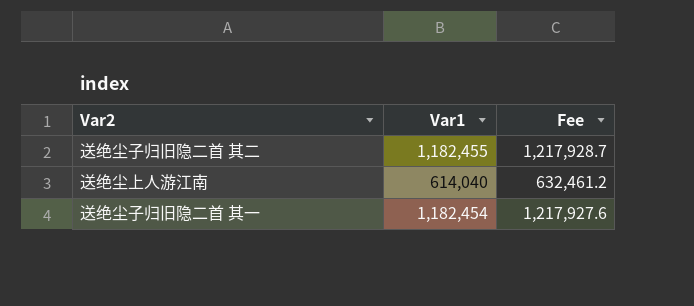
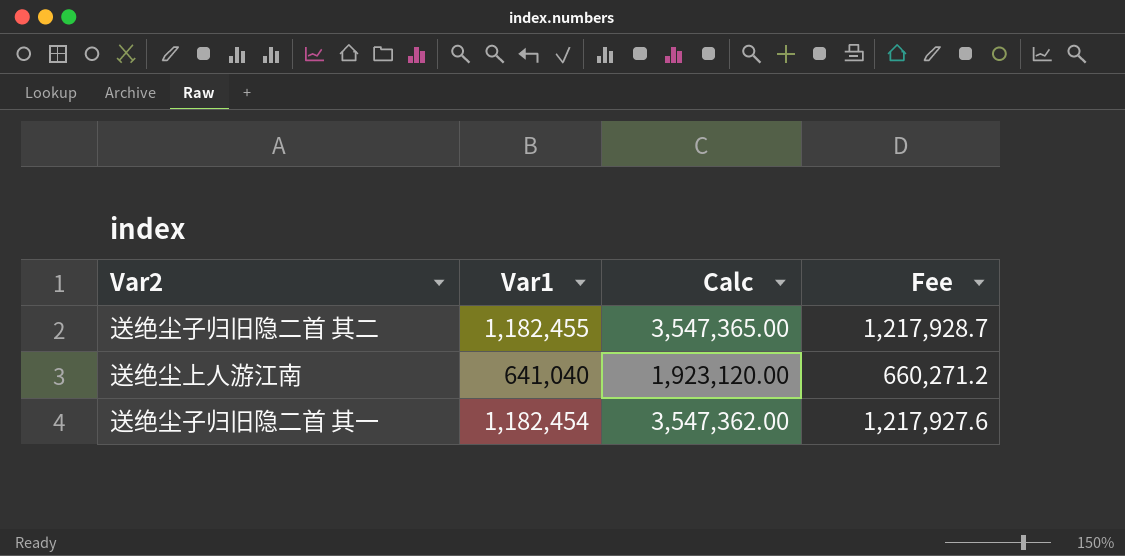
column Calc | formula: none -> [Var1] * 3
送绝尘上人游江南 | Var1: 614,040 -> 641,040
送绝尘上人游江南 | Fee: 632,461.2 -> 660,271.2

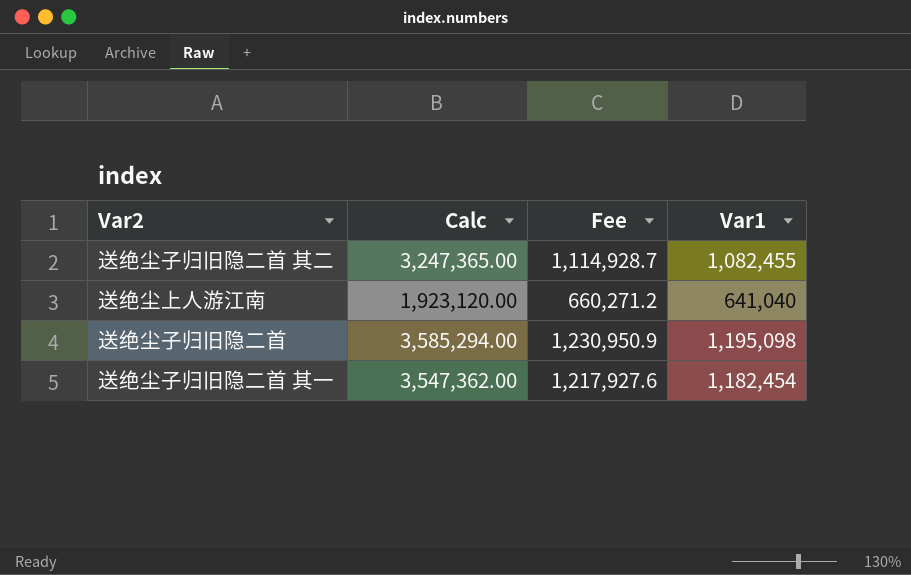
column Var1 | position: 2 -> 4
送绝尘子归旧隐二首 其二 | Calc: 3,547,365.00 -> 3,247,365.00
送绝尘子归旧隐二首 其二 | Fee: 1,217,928.7 -> 1,114,928.7
送绝尘子归旧隐二首 其二 | Var1: 1,182,455 -> 1,082,455
row 送绝尘子归旧隐二首: none -> 3,585,294.00 | 1,230,950.9 | 1,195,098

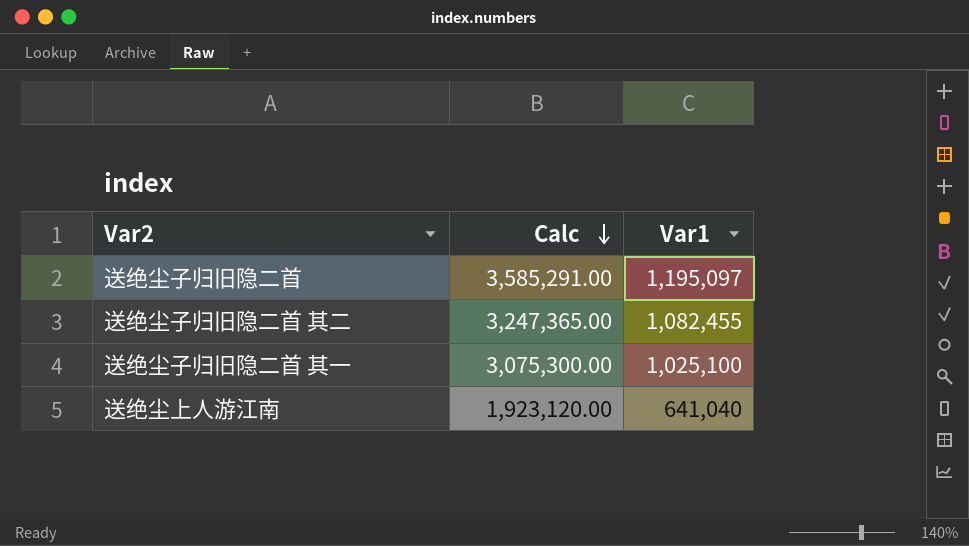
row order: none -> Calc descending
column Fee | formula: [Var1] * 1.03 -> none
送绝尘子归旧隐二首 | Calc: 3,585,294.00 -> 3,585,291.00
送绝尘子归旧隐二首 | Var1: 1,195,098 -> 1,195,097
送绝尘子归旧隐二首 其一 | Calc: 3,547,362.00 -> 3,075,300.00
送绝尘子归旧隐二首 其一 | Var1: 1,182,454 -> 1,025,100

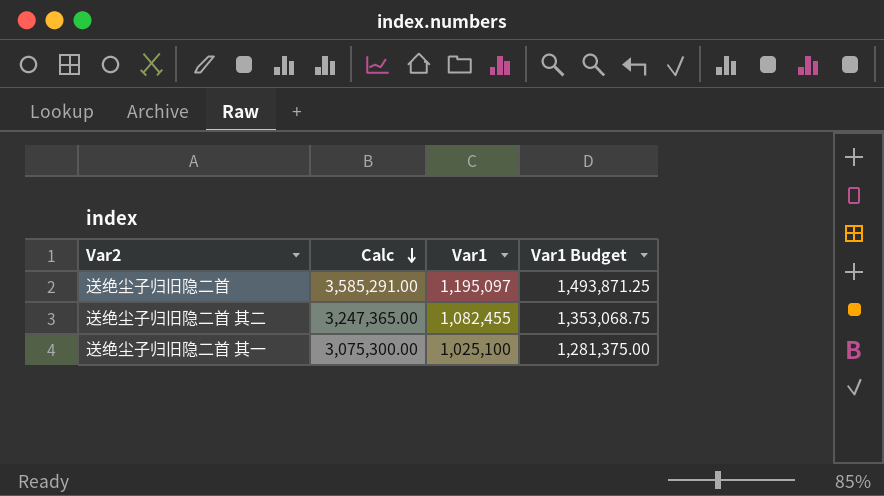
column Var1 Budget | formula: none -> [Var1] * 1.25
row 送绝尘上人游江南: 1,923,120.00 | 641,040 -> none

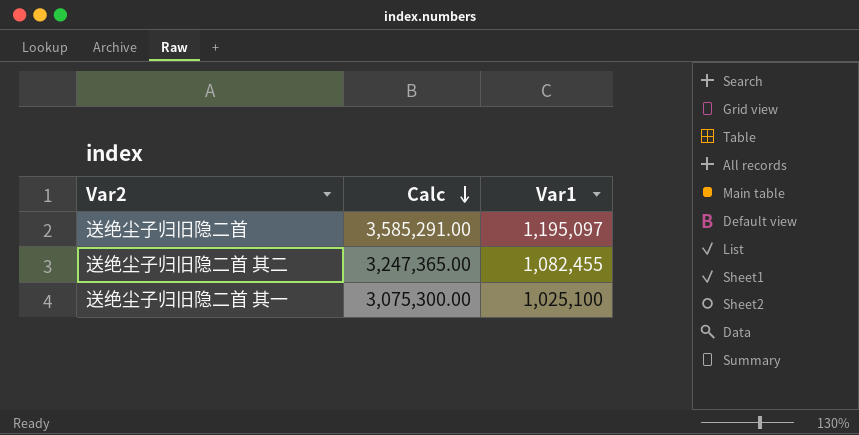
column Var1 Budget | formula: [Var1] * 1.25 -> none

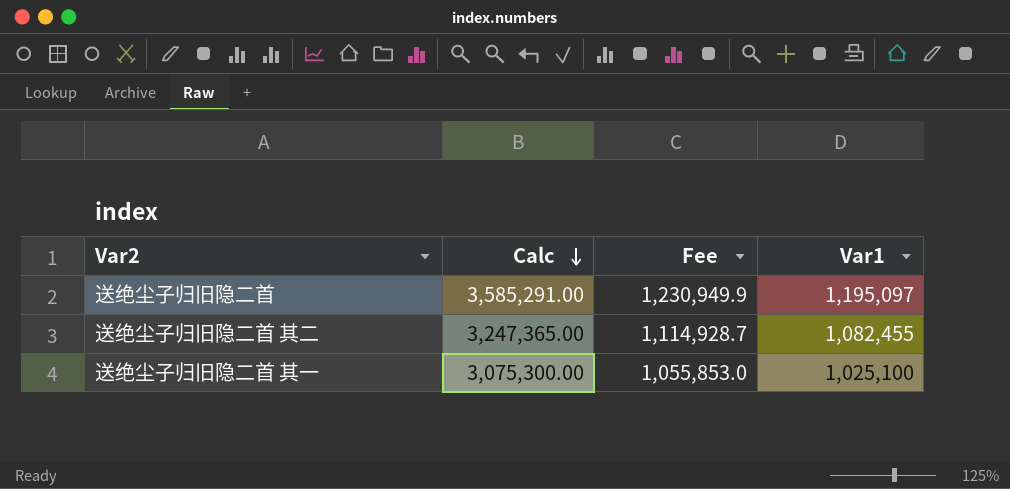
column Fee | formula: none -> [Var1] * 1.03

